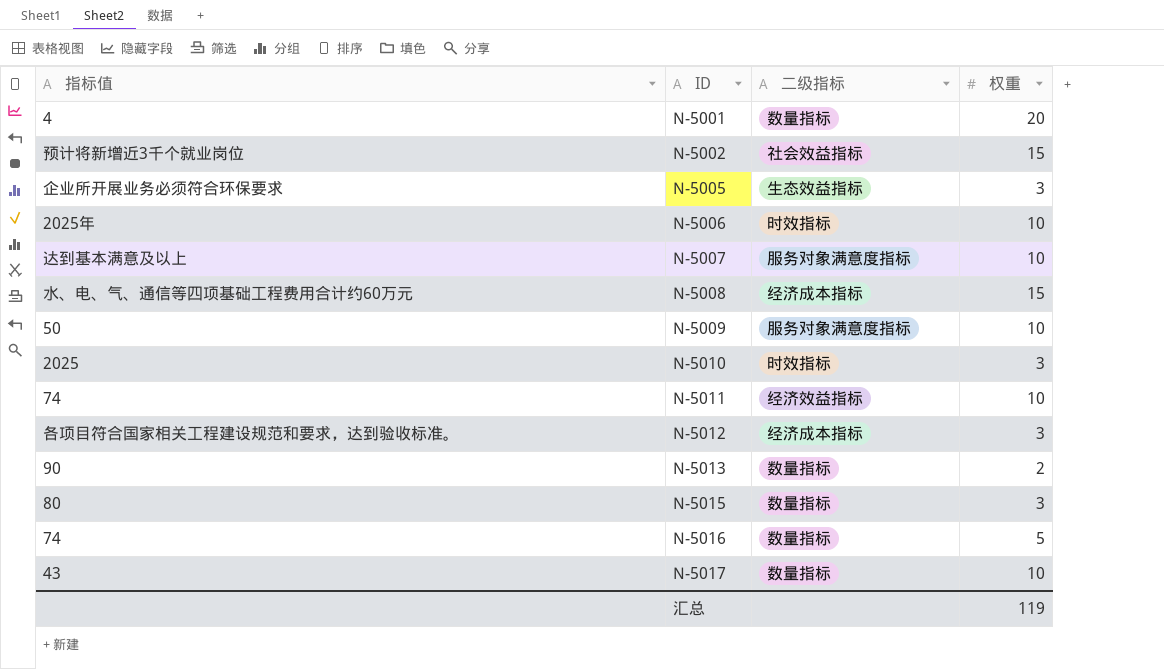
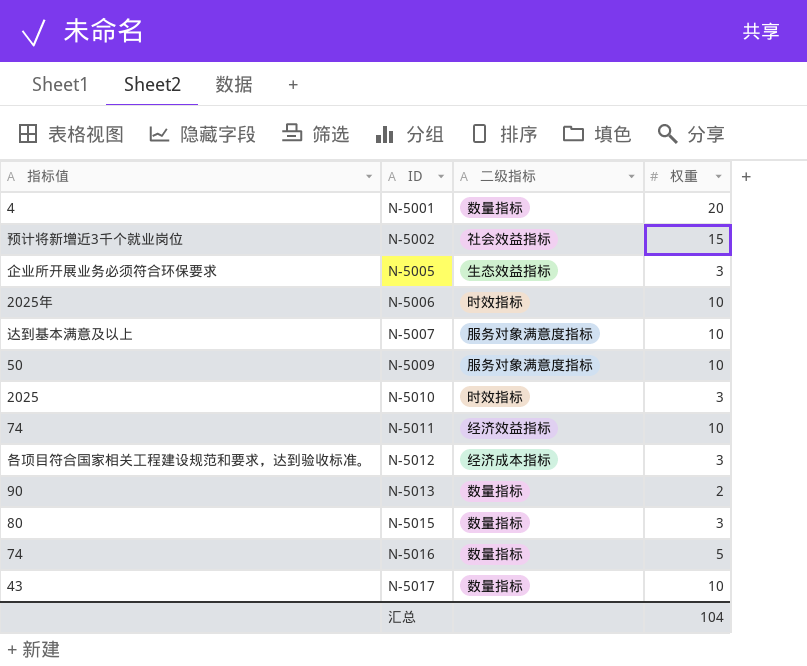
row N-5008: 水、电、气、通信等四项基础工程费用合计约60万元 | 经济成本指标 | 15 -> none
汇总 | 权重: 119 -> 104

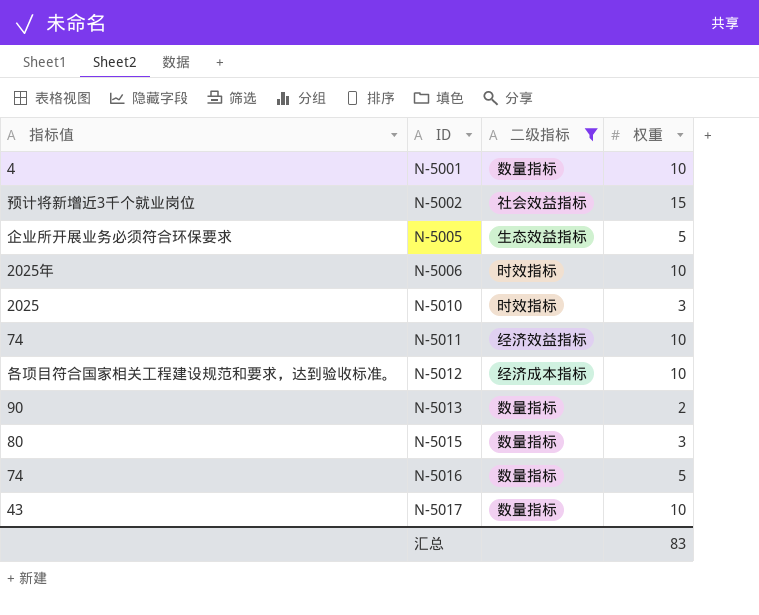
filter: none -> 二级指标 != 服务对象满意度指标
N-5001 | 权重: 20 -> 10
N-5005 | 权重: 3 -> 5
N-5012 | 权重: 3 -> 10
汇总 | 权重: 104 -> 83

